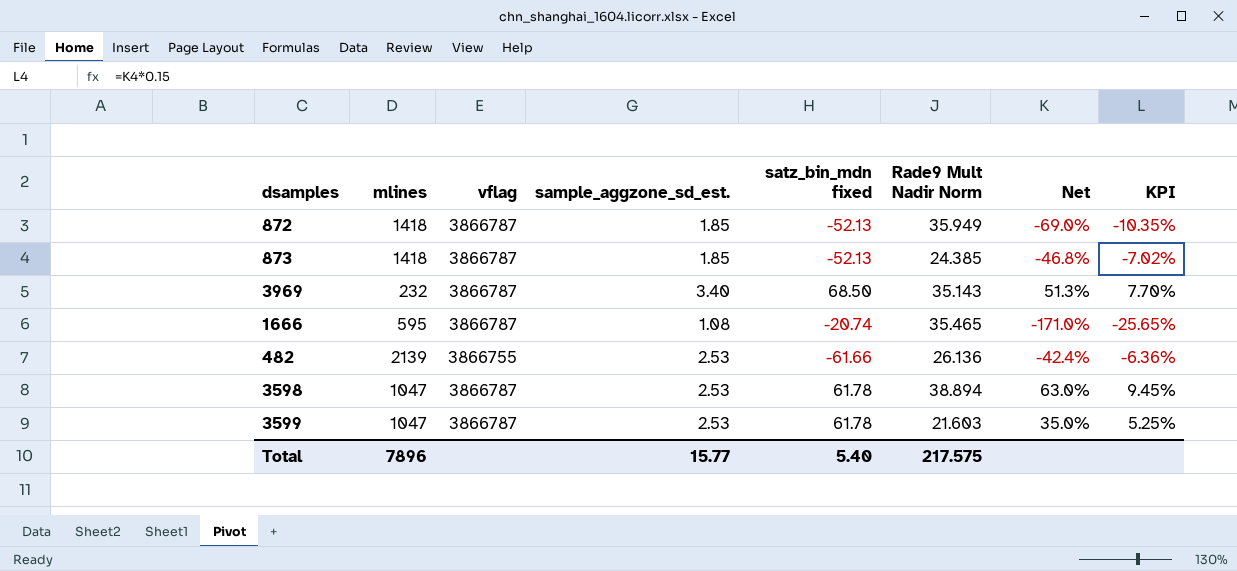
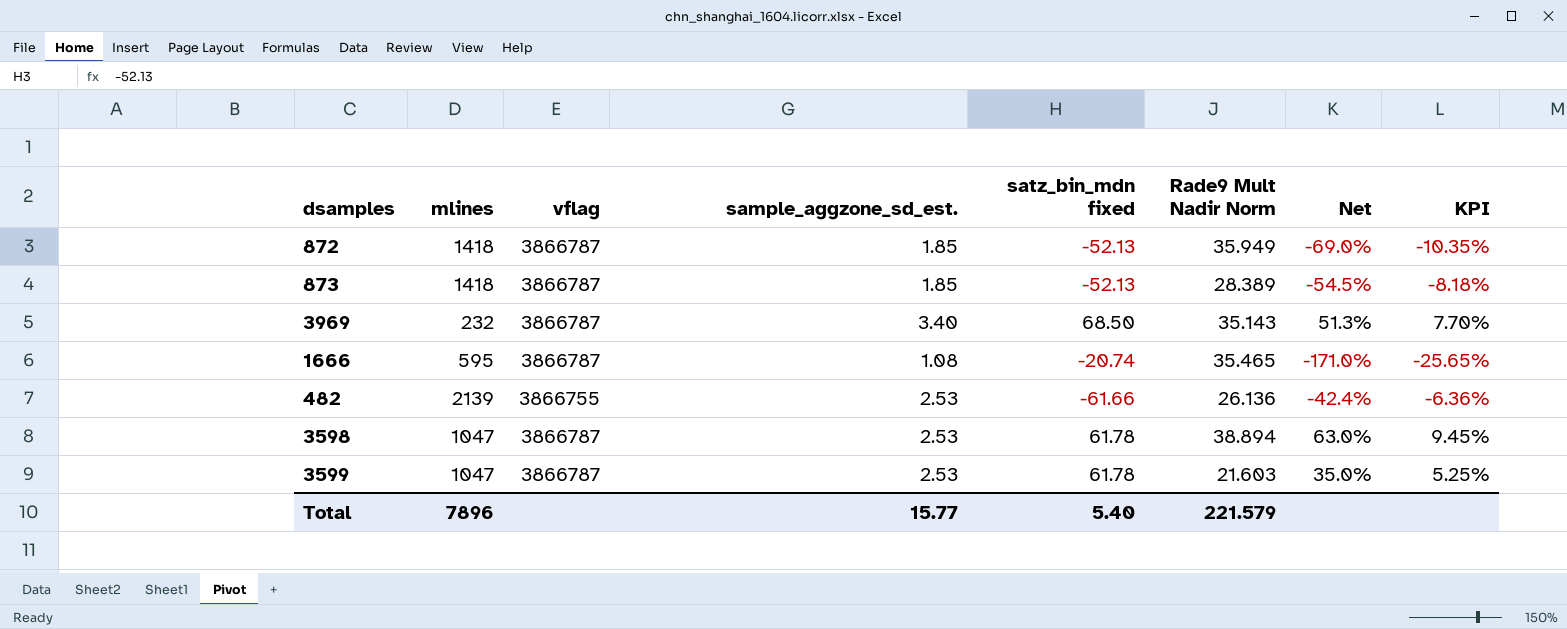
873 | Rade9 Mult Nadir Norm: 24.385 -> 28.389
873 | Net: -46.8% -> -54.5%
873 | KPI: -7.02% -> -8.18%
Total | Rade9 Mult Nadir Norm: 217.575 -> 221.579

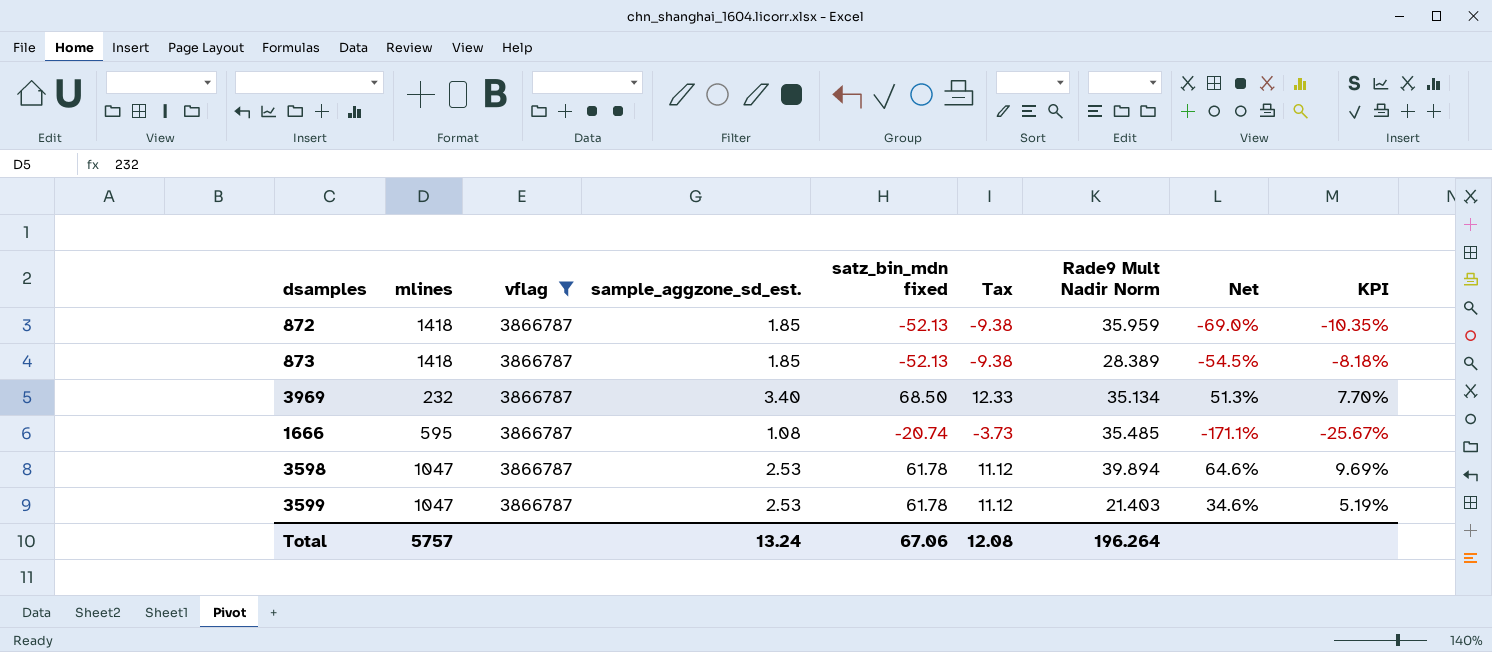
filter: none -> vflag = 3866787
column Tax | formula: none -> [satz_bin_mdn fixed] * 0.18
872 | Rade9 Mult Nadir Norm: 35.949 -> 35.959
3969 | Rade9 Mult Nadir Norm: 35.143 -> 35.134
1666 | Rade9 Mult Nadir Norm: 35.465 -> 35.485
1666 | Net: -171.0% -> -171.1%
1666 | KPI: -25.65% -> -25.67%
3598 | Rade9 Mult Nadir Norm: 38.894 -> 39.894
3598 | Net: 63.0% -> 64.6%
3598 | KPI: 9.45% -> 9.69%
3599 | Rade9 Mult Nadir Norm: 21.603 -> 21.403
3599 | Net: 35.0% -> 34.6%
3599 | KPI: 5.25% -> 5.19%
Total | mlines: 7896 -> 5757
Total | sample_aggzone_sd_est.: 15.77 -> 13.24
Total | satz_bin_mdn fixed: 5.40 -> 67.06
Total | Rade9 Mult Nadir Norm: 221.579 -> 196.264

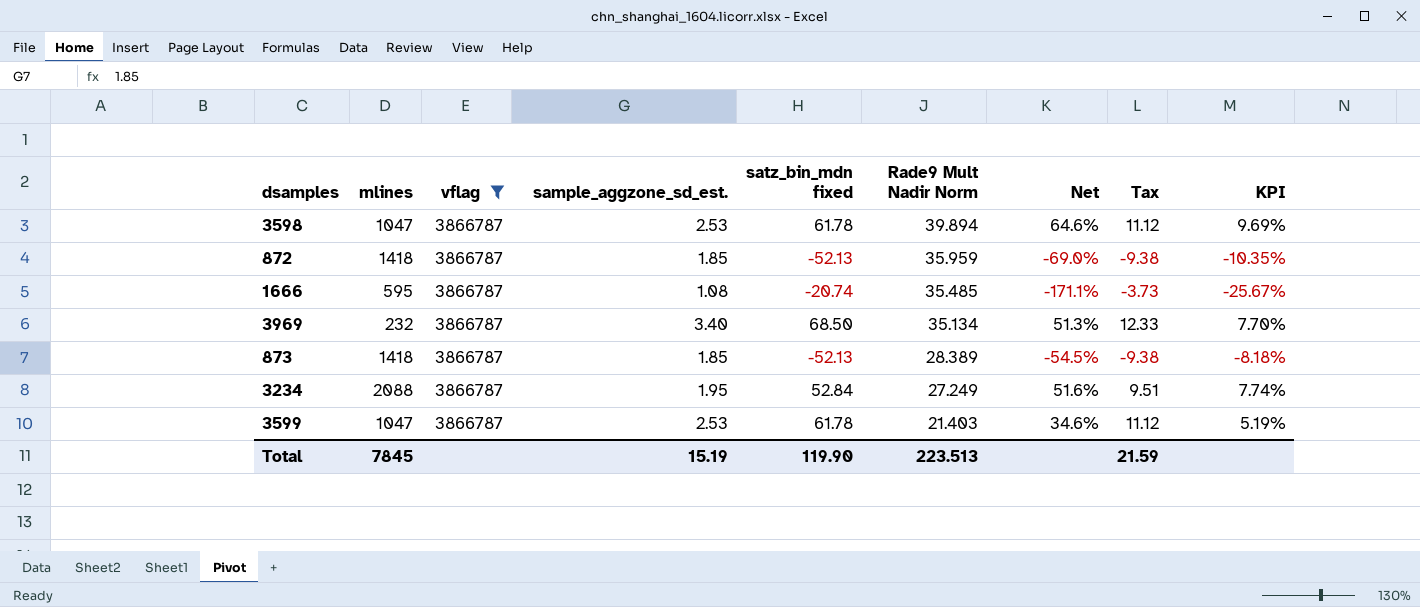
row order: none -> Rade9 Mult Nadir Norm descending
column Tax | position: 6 -> 8
row 3234: none -> 2088 | 3866787 | 1.95 | 52.84 | 27.249 | 51.6% | 9.51 | 7.74%
Total | mlines: 5757 -> 7845
Total | sample_aggzone_sd_est.: 13.24 -> 15.19
Total | satz_bin_mdn fixed: 67.06 -> 119.90
Total | Rade9 Mult Nadir Norm: 196.264 -> 223.513
Total | Tax: 12.08 -> 21.59

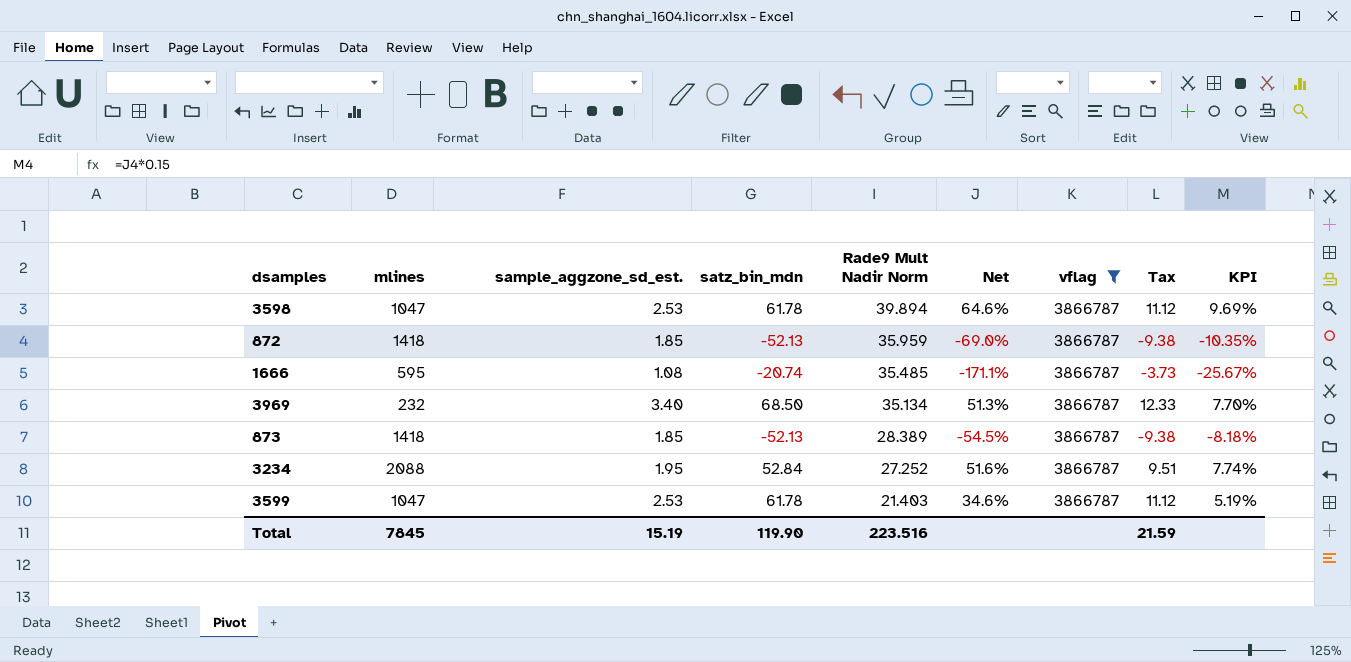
column name: satz_bin_mdn fixed -> satz_bin_mdn
column vflag | position: 3 -> 7
3234 | Rade9 Mult Nadir Norm: 27.249 -> 27.252
Total | Rade9 Mult Nadir Norm: 223.513 -> 223.516

